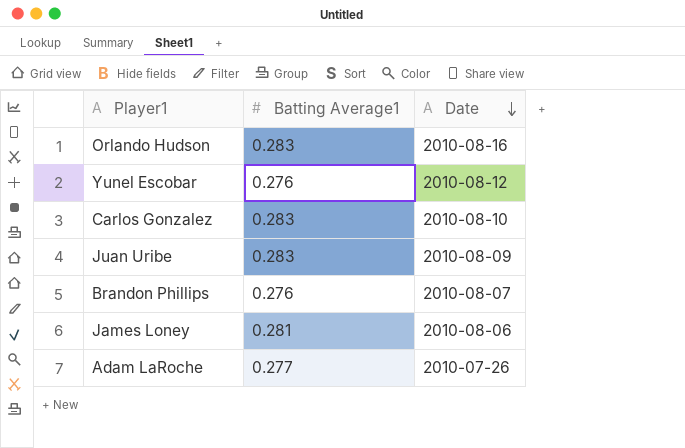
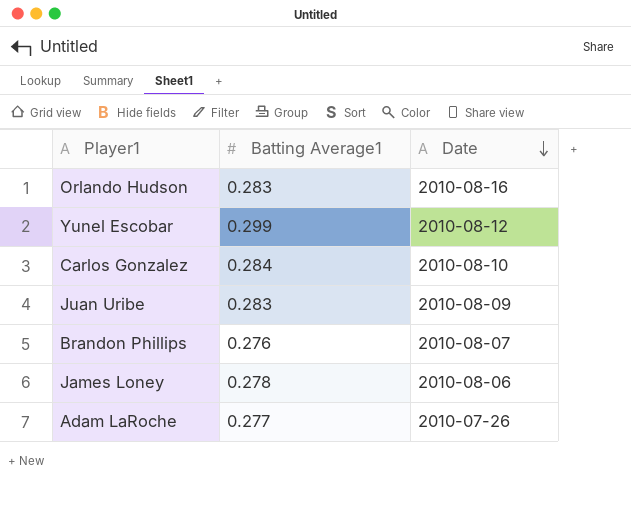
Yunel Escobar | Batting Average1: 0.276 -> 0.299
Carlos Gonzalez | Batting Average1: 0.283 -> 0.284
James Loney | Batting Average1: 0.281 -> 0.278

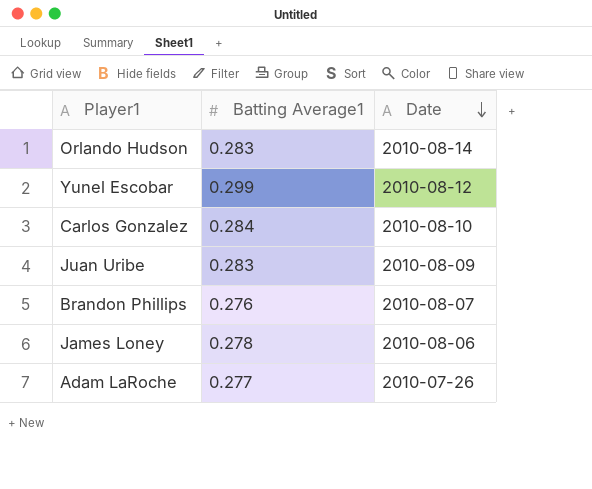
Orlando Hudson | Date: 2010-08-16 -> 2010-08-14

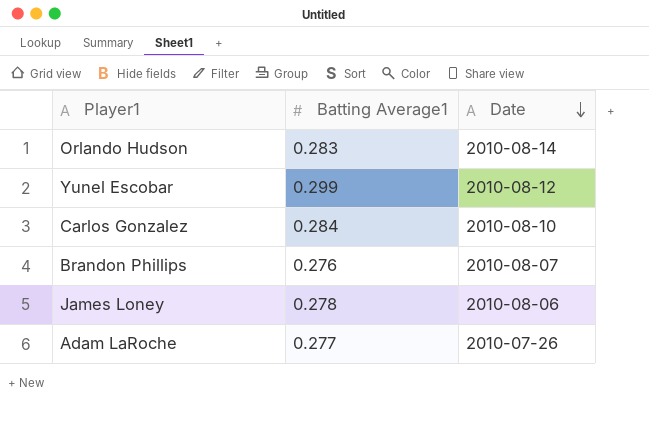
row Juan Uribe: 0.283 | 2010-08-09 -> none

